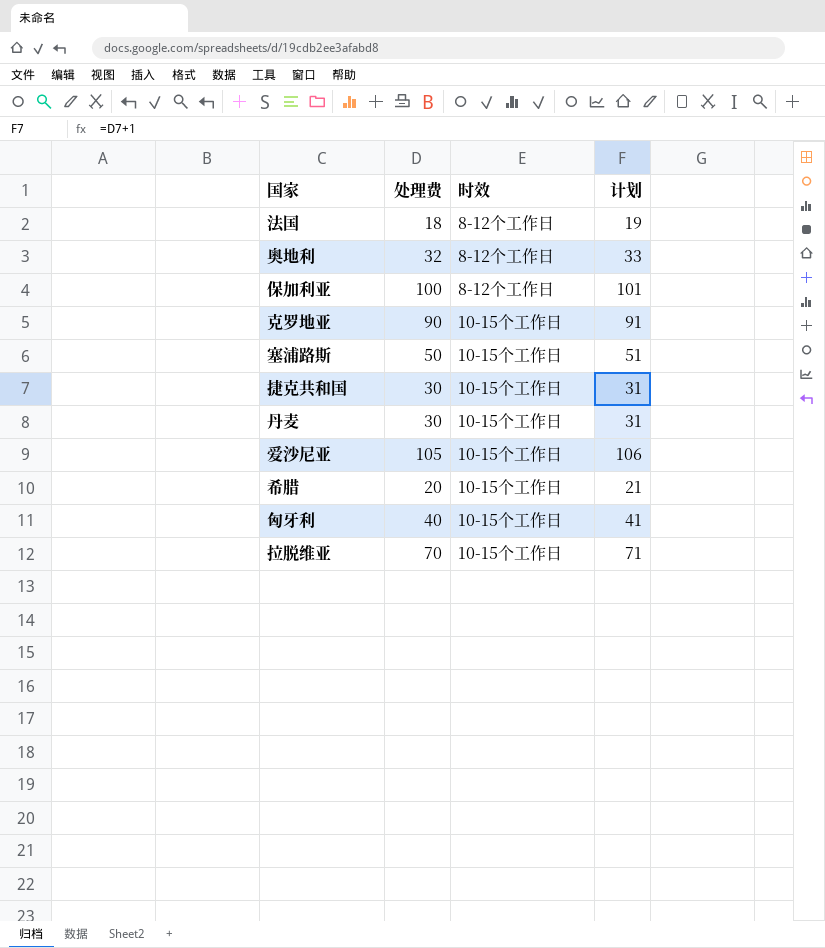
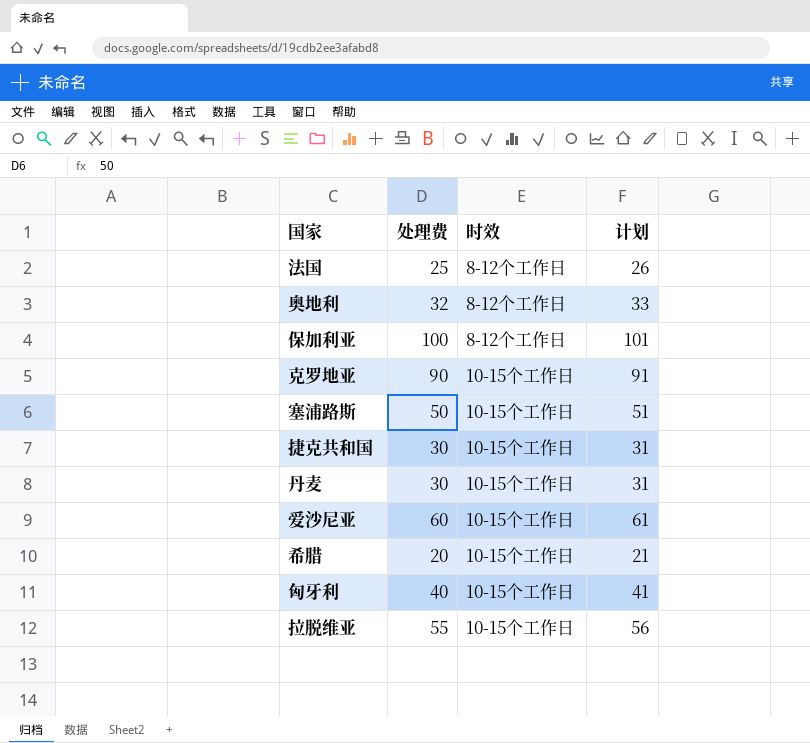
法国 | 处理费: 18 -> 25
法国 | 计划: 19 -> 26
爱沙尼亚 | 处理费: 105 -> 60
爱沙尼亚 | 计划: 106 -> 61
拉脱维亚 | 处理费: 70 -> 55
拉脱维亚 | 计划: 71 -> 56

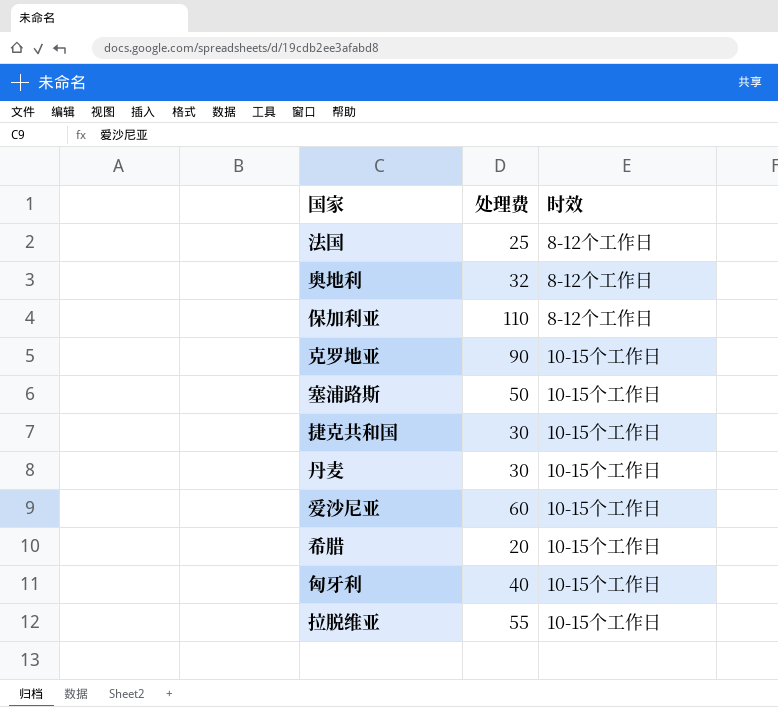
column 计划 | formula: [处理费] + 1 -> none
保加利亚 | 处理费: 100 -> 110

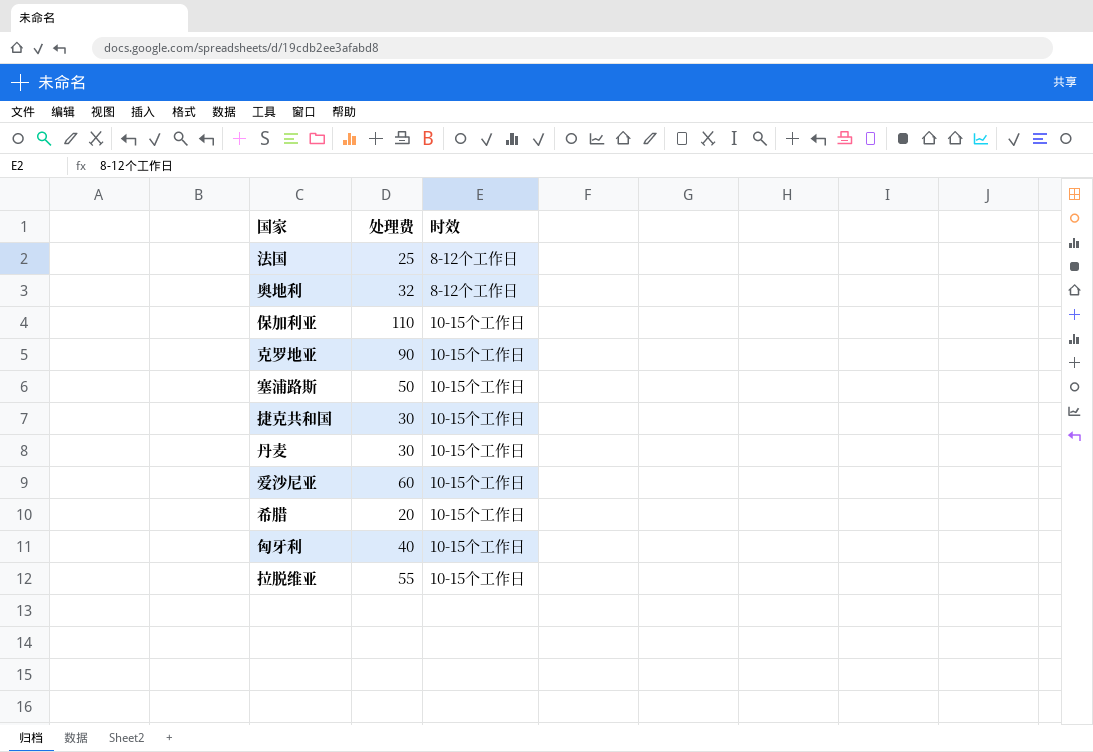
保加利亚 | 时效: 8-12个工作日 -> 10-15个工作日

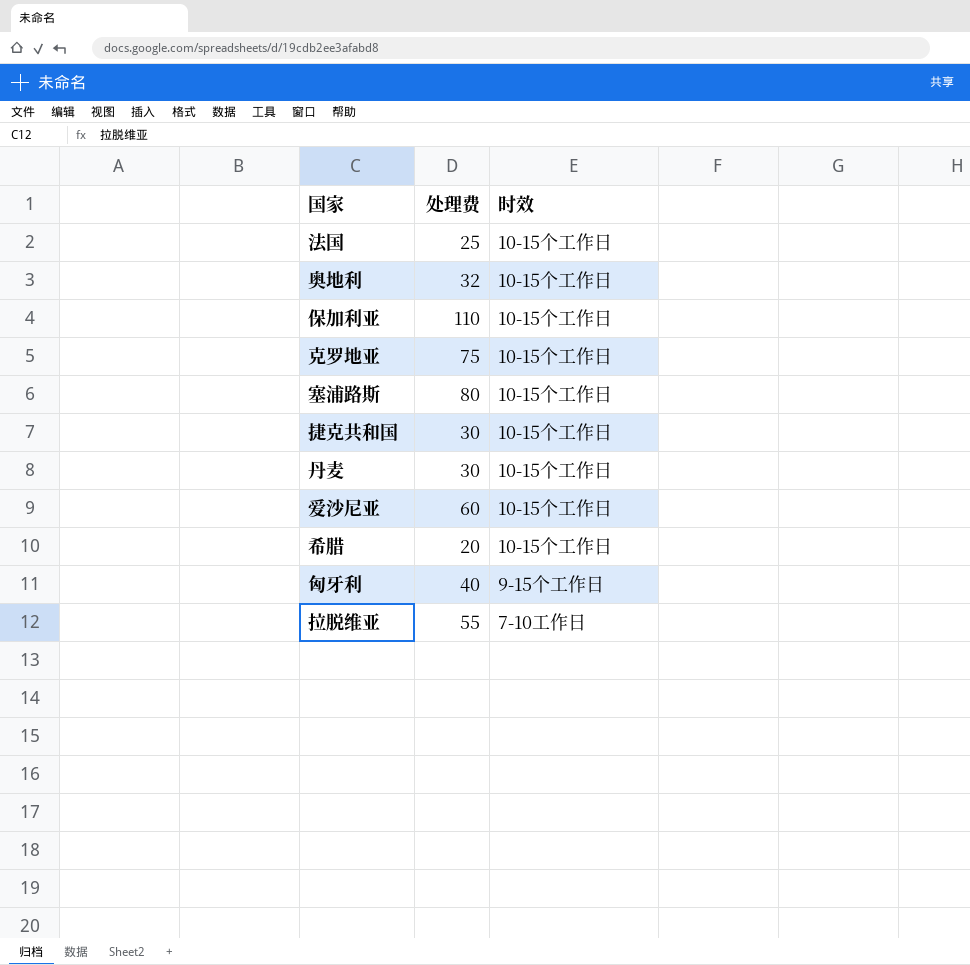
法国 | 时效: 8-12个工作日 -> 10-15个工作日
奥地利 | 时效: 8-12个工作日 -> 10-15个工作日
克罗地亚 | 处理费: 90 -> 75
塞浦路斯 | 处理费: 50 -> 80
匈牙利 | 时效: 10-15个工作日 -> 9-15个工作日
拉脱维亚 | 时效: 10-15个工作日 -> 7-10工作日

